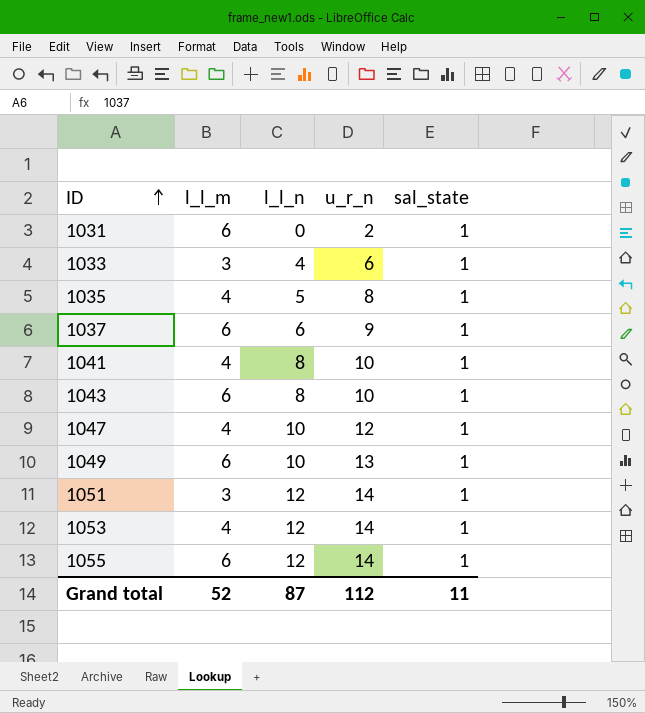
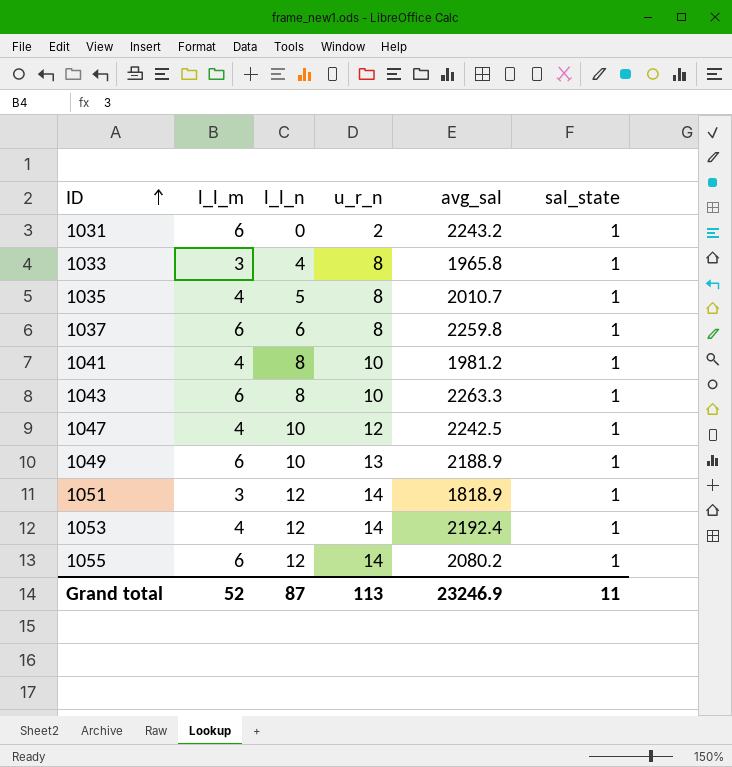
column avg_sal | position: none -> 5
1033 | u_r_n: 6 -> 8
1037 | u_r_n: 9 -> 8
Grand total | u_r_n: 112 -> 113

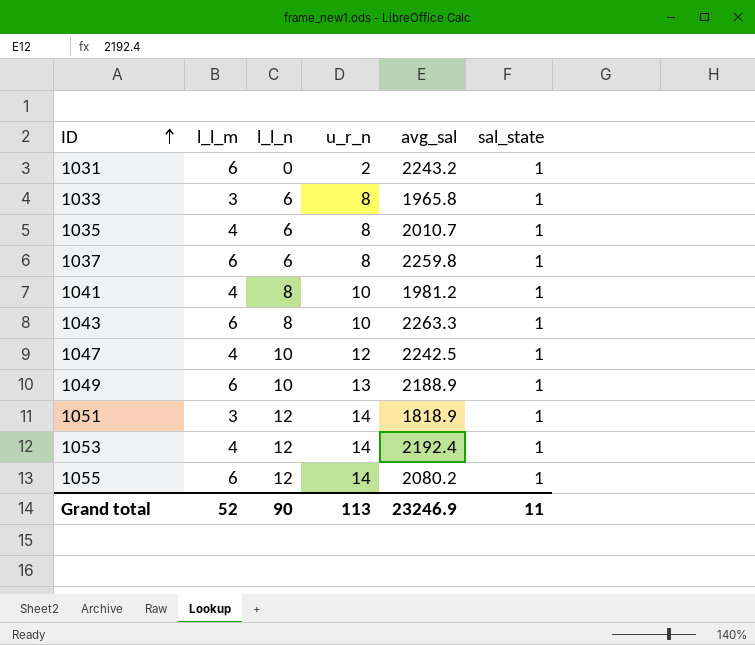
1033 | l_l_n: 4 -> 6
1035 | l_l_n: 5 -> 6
Grand total | l_l_n: 87 -> 90

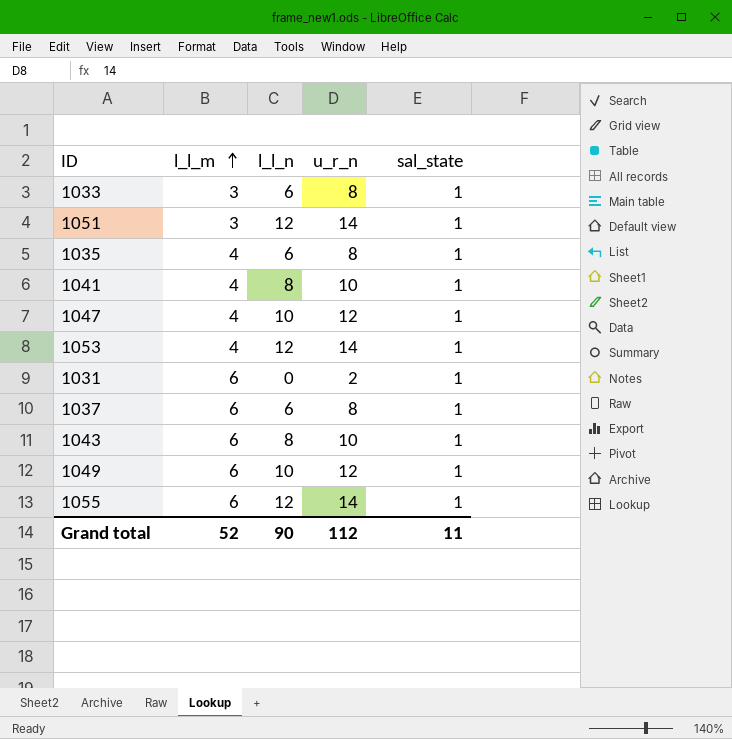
row order: ID ascending -> l_l_m ascending
column avg_sal | position: 5 -> none
1049 | u_r_n: 13 -> 12
Grand total | u_r_n: 113 -> 112

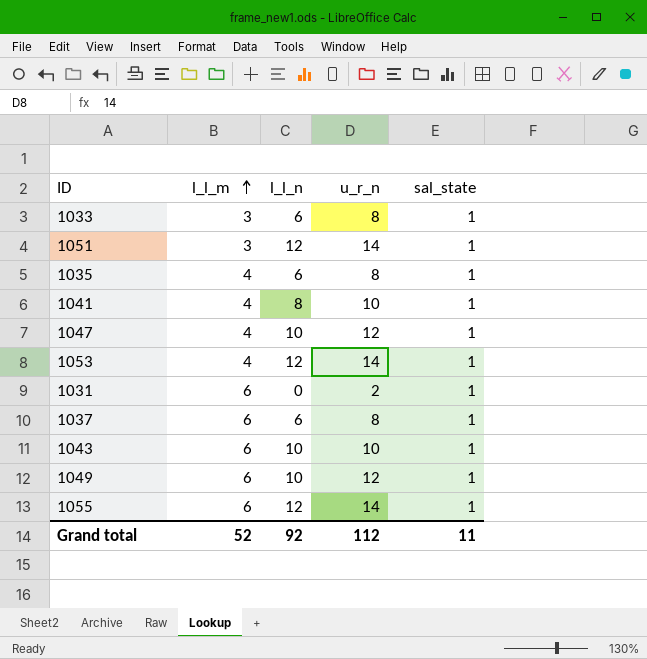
1043 | l_l_n: 8 -> 10
Grand total | l_l_n: 90 -> 92

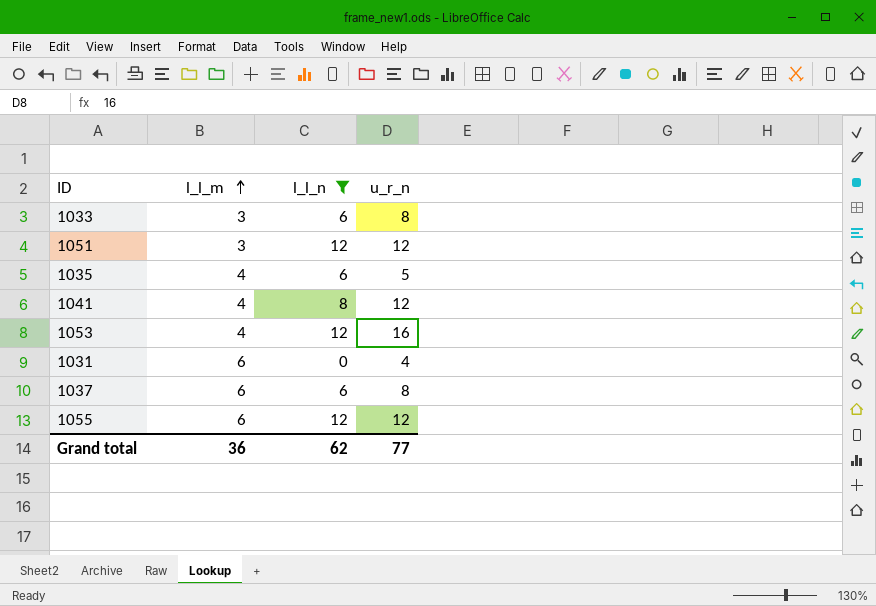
filter: none -> l_l_n != 10
column sal_state | position: 5 -> none
1051 | u_r_n: 14 -> 12
1035 | u_r_n: 8 -> 5
1041 | u_r_n: 10 -> 12
1053 | u_r_n: 14 -> 16
1031 | u_r_n: 2 -> 4
1055 | u_r_n: 14 -> 12
Grand total | l_l_m: 52 -> 36
Grand total | l_l_n: 92 -> 62
Grand total | u_r_n: 112 -> 77

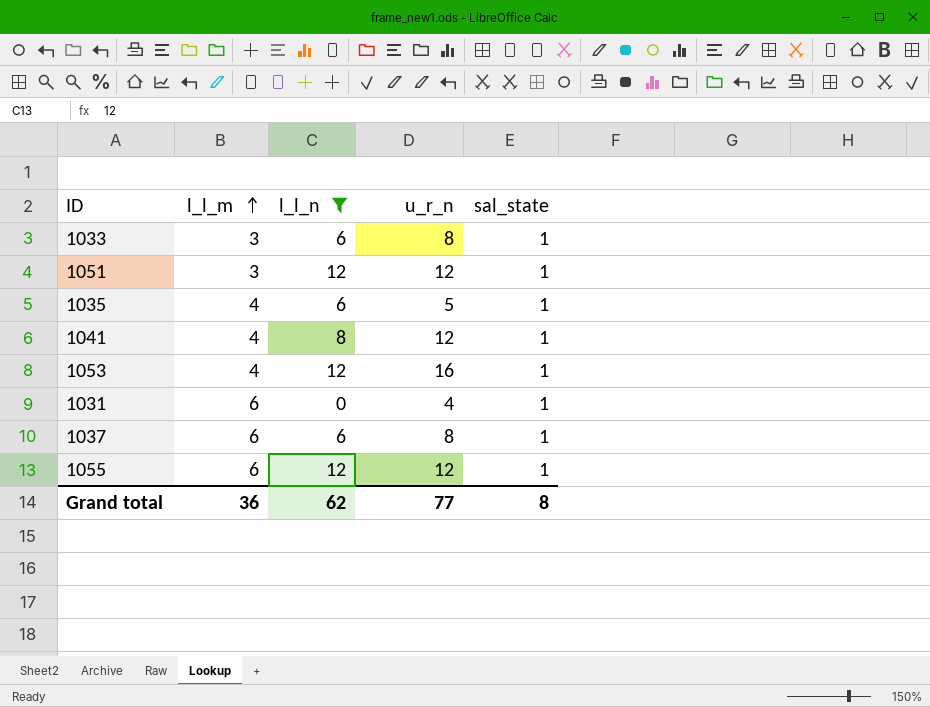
column sal_state | position: none -> 5

